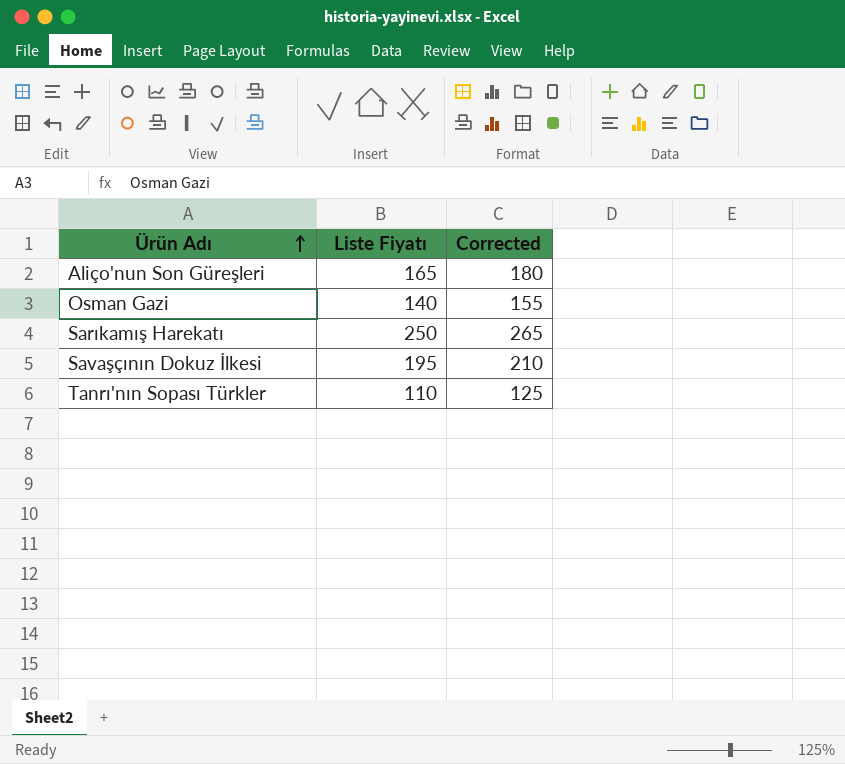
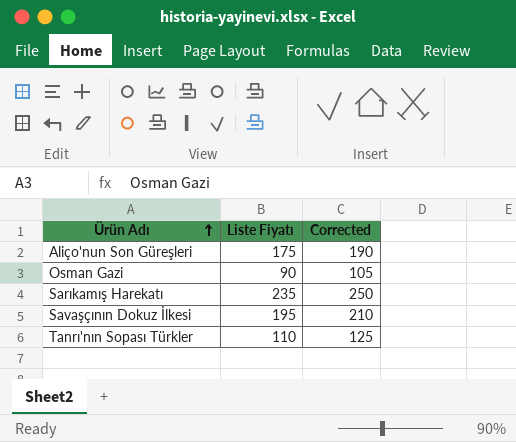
Aliço'nun Son Güreşleri | Liste Fiyatı: 165 -> 175
Aliço'nun Son Güreşleri | Corrected: 180 -> 190
Osman Gazi | Liste Fiyatı: 140 -> 90
Osman Gazi | Corrected: 155 -> 105
Sarıkamış Harekatı | Liste Fiyatı: 250 -> 235
Sarıkamış Harekatı | Corrected: 265 -> 250

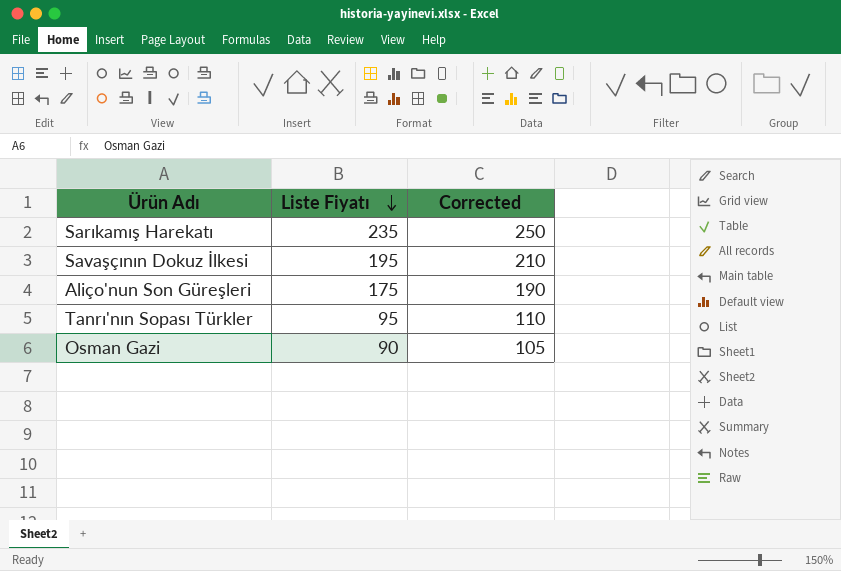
row order: Ürün Adı ascending -> Liste Fiyatı descending
Tanrı'nın Sopası Türkler | Liste Fiyatı: 110 -> 95
Tanrı'nın Sopası Türkler | Corrected: 125 -> 110

